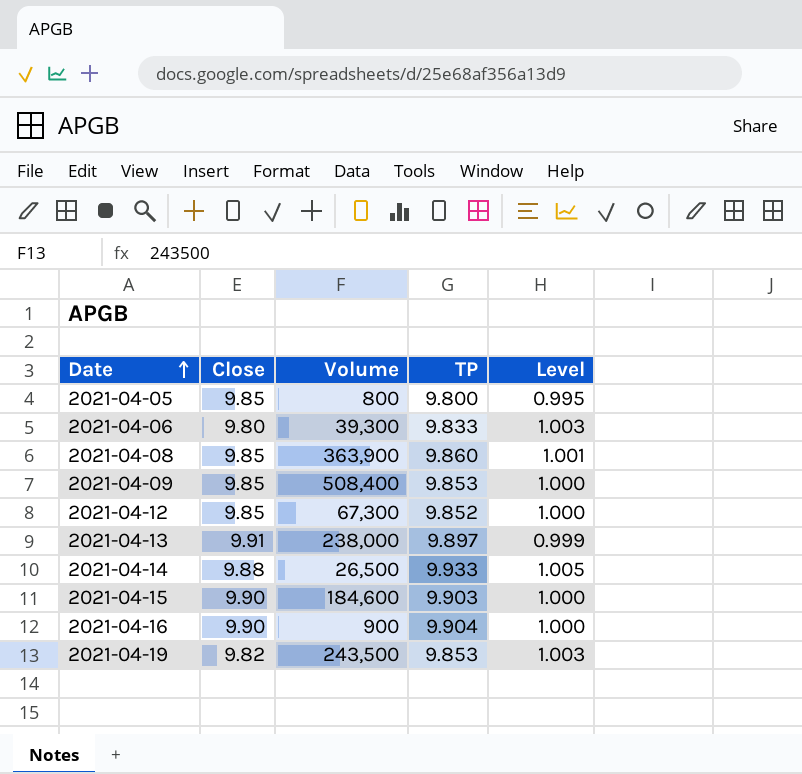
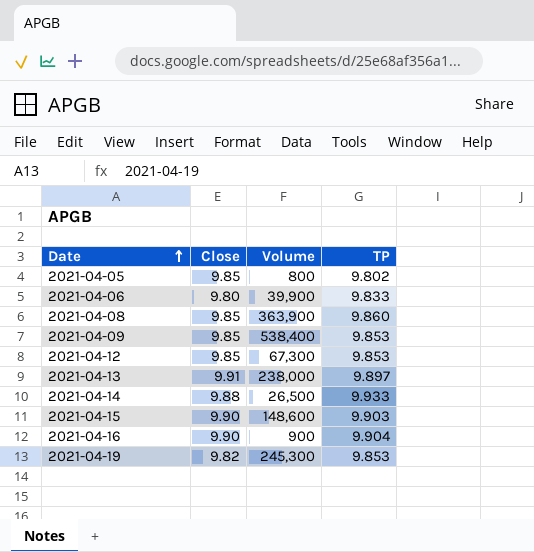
column Level | formula: [TP] / [Close] -> none
2021-04-05 | TP: 9.800 -> 9.802
2021-04-06 | Volume: 39,300 -> 39,900
2021-04-09 | Volume: 508,400 -> 538,400
2021-04-12 | TP: 9.852 -> 9.853
2021-04-15 | Volume: 184,600 -> 148,600
2021-04-19 | Volume: 243,500 -> 245,300

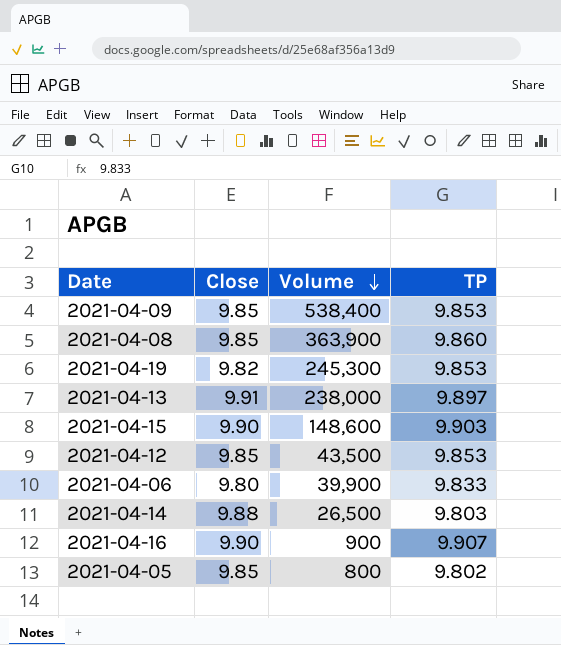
row order: Date ascending -> Volume descending
2021-04-12 | Volume: 67,300 -> 43,500
2021-04-14 | TP: 9.933 -> 9.803
2021-04-16 | TP: 9.904 -> 9.907

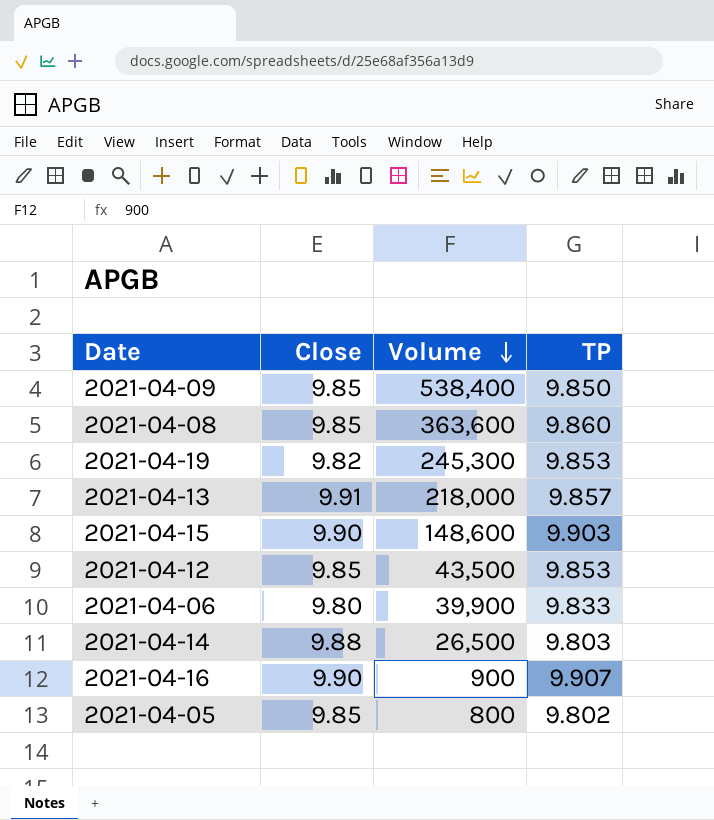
2021-04-09 | TP: 9.853 -> 9.850
2021-04-08 | Volume: 363,900 -> 363,600
2021-04-13 | Volume: 238,000 -> 218,000
2021-04-13 | TP: 9.897 -> 9.857

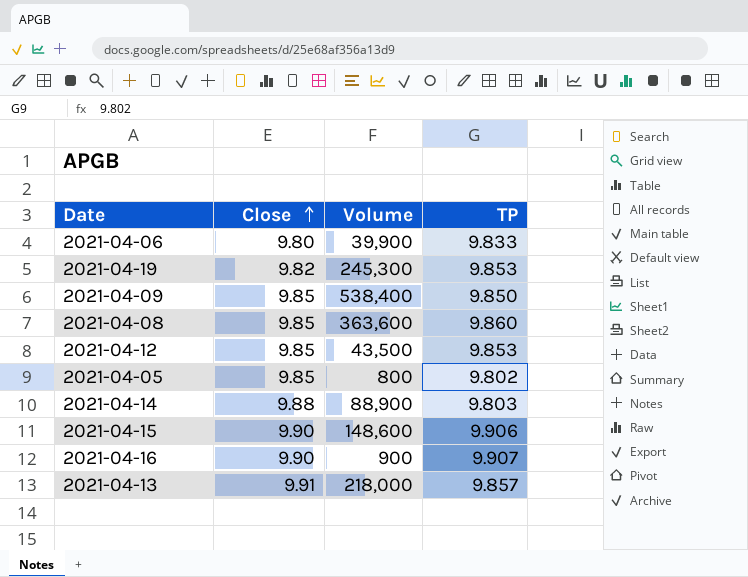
row order: Volume descending -> Close ascending
2021-04-14 | Volume: 26,500 -> 88,900
2021-04-15 | TP: 9.903 -> 9.906

